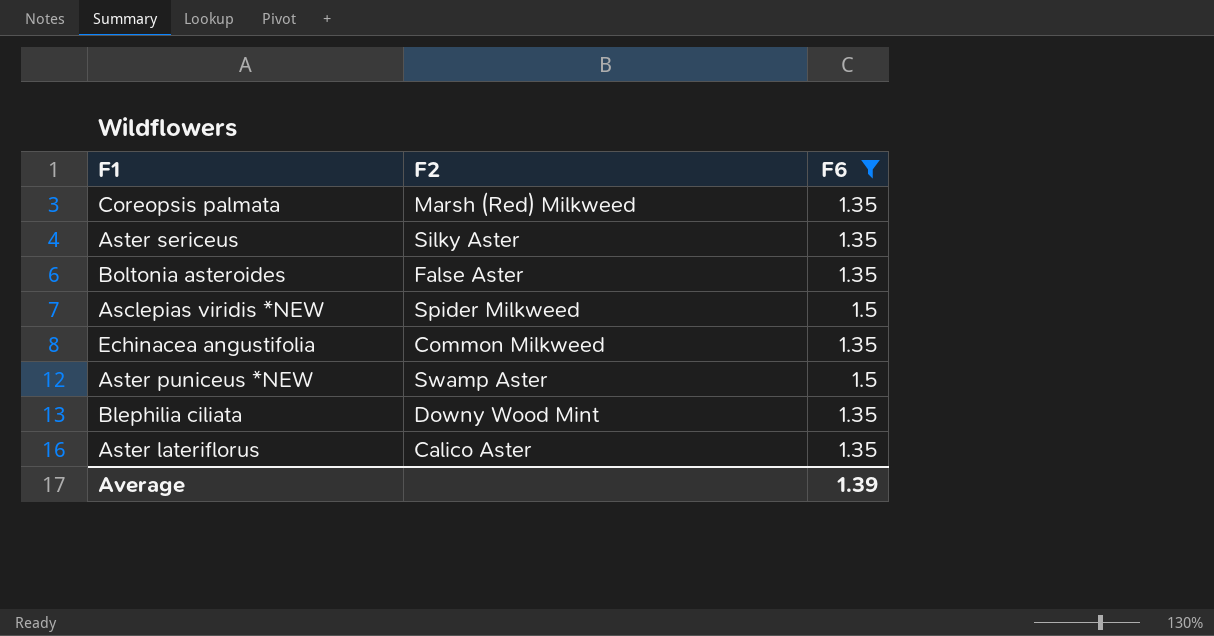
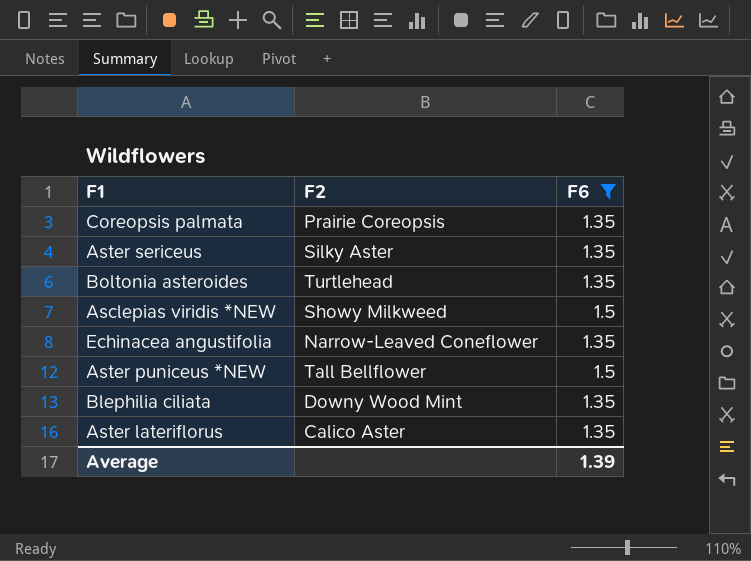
Coreopsis palmata | F2: Marsh (Red) Milkweed -> Prairie Coreopsis
Boltonia asteroides | F2: False Aster -> Turtlehead
Asclepias viridis *NEW | F2: Spider Milkweed -> Showy Milkweed
Echinacea angustifolia | F2: Common Milkweed -> Narrow-Leaved Coneflower
Aster puniceus *NEW | F2: Swamp Aster -> Tall Bellflower

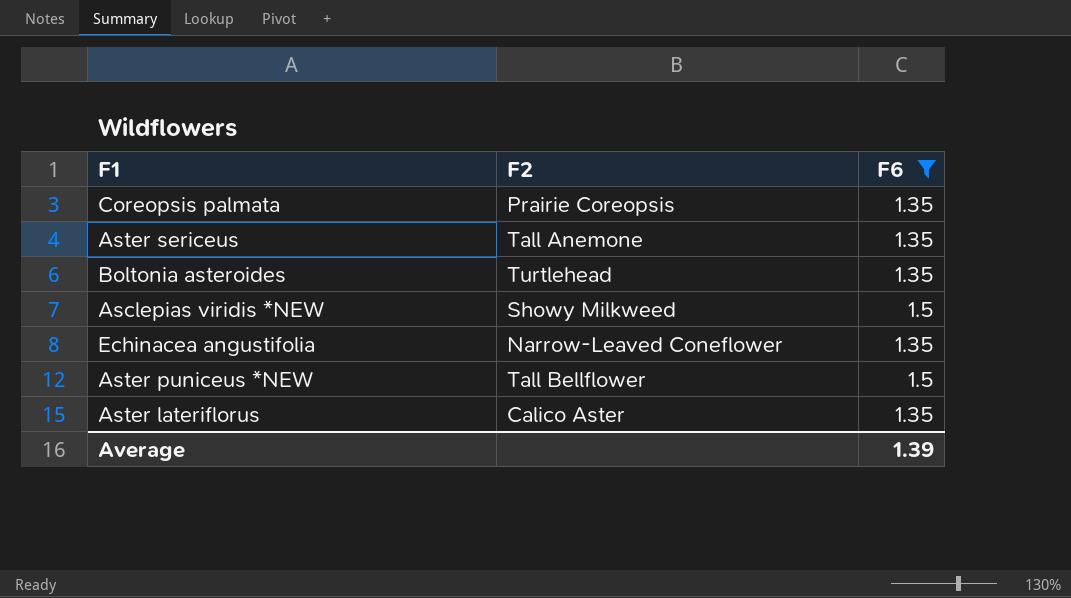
row Blephilia ciliata: Downy Wood Mint | 1.35 -> none
Aster sericeus | F2: Silky Aster -> Tall Anemone

